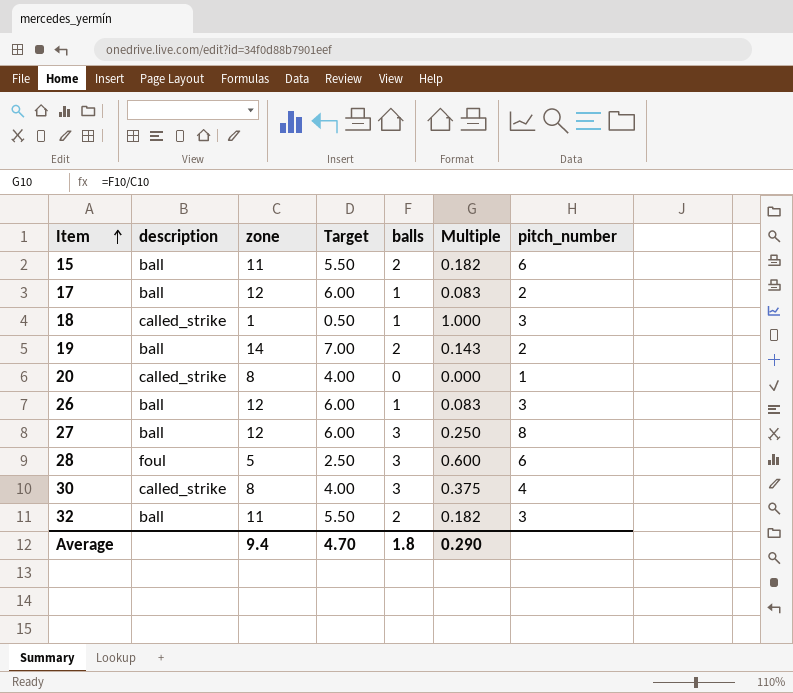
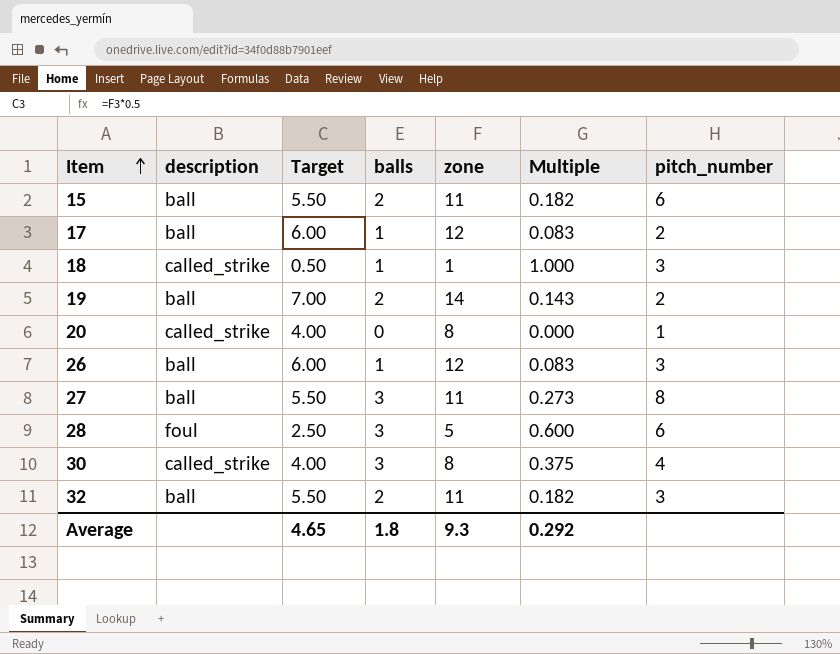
column zone | position: 3 -> 5
27 | Target: 6.00 -> 5.50
27 | zone: 12 -> 11
27 | Multiple: 0.250 -> 0.273
Average | Target: 4.70 -> 4.65
Average | zone: 9.4 -> 9.3
Average | Multiple: 0.290 -> 0.292

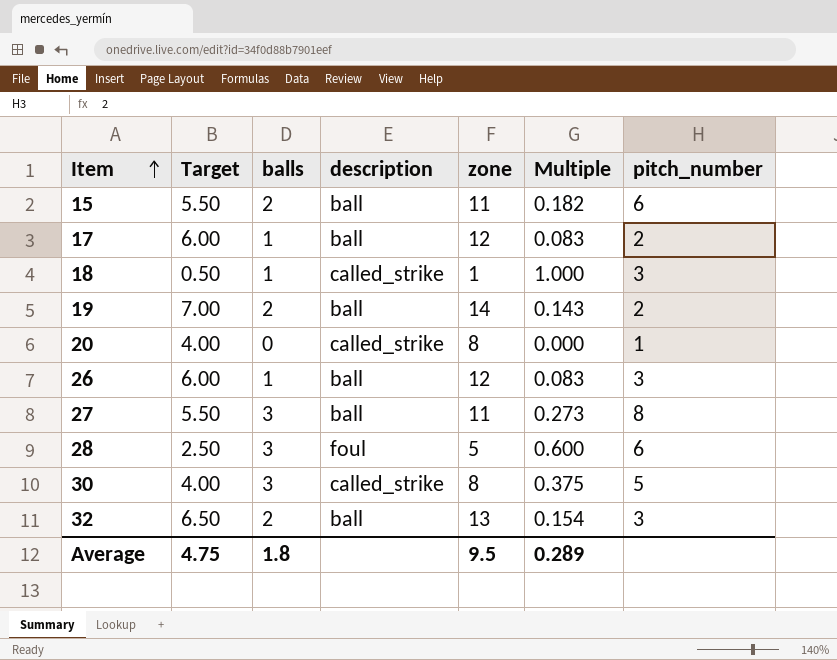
column description | position: 2 -> 4
30 | pitch_number: 4 -> 5
32 | Target: 5.50 -> 6.50
32 | zone: 11 -> 13
32 | Multiple: 0.182 -> 0.154
Average | Target: 4.65 -> 4.75
Average | zone: 9.3 -> 9.5
Average | Multiple: 0.292 -> 0.289

